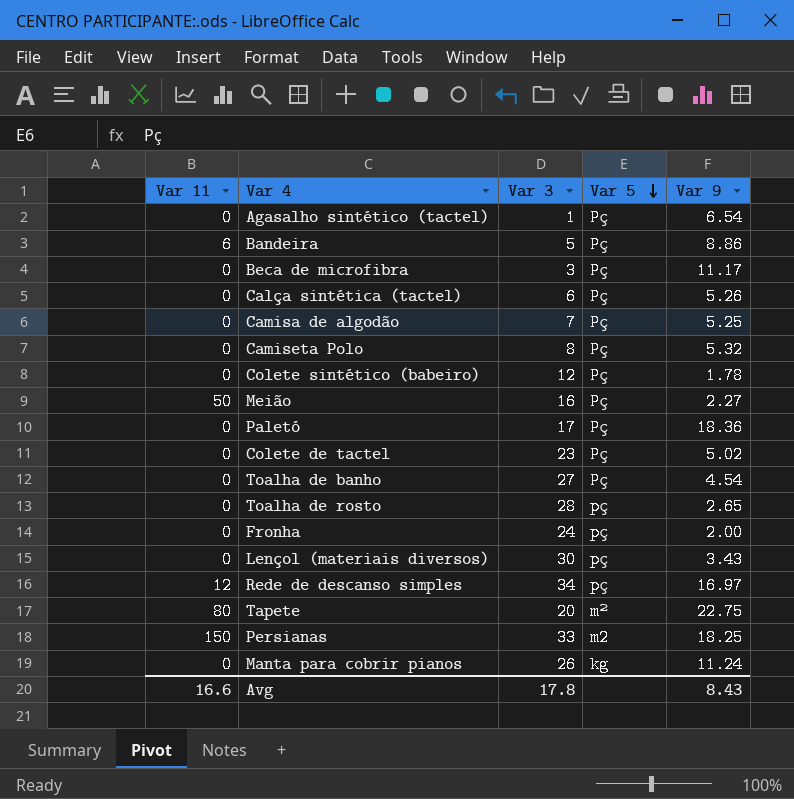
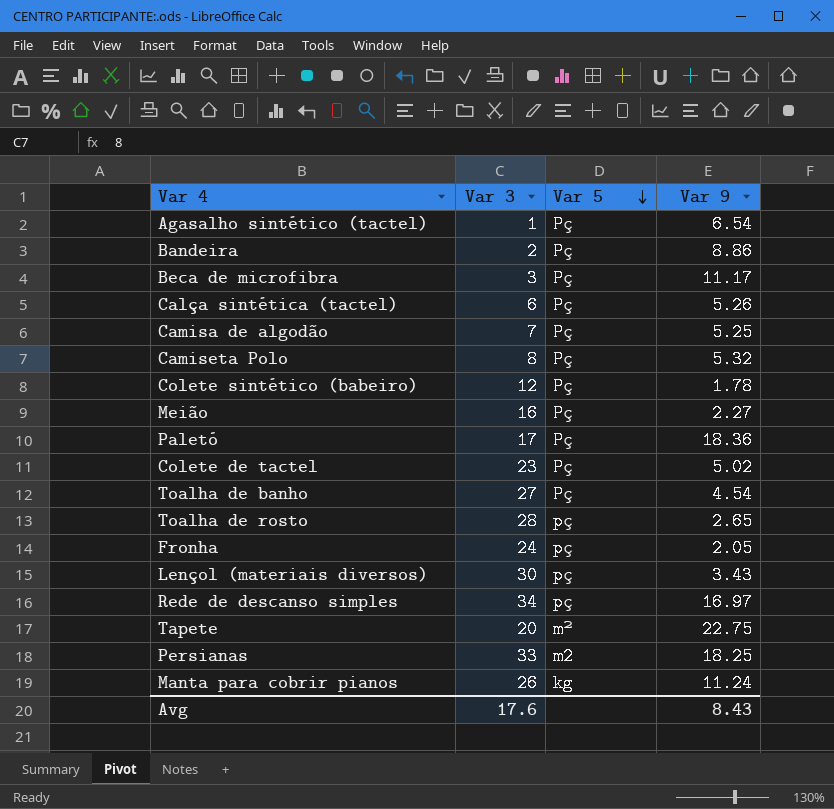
column Var 11 | position: 1 -> none
Bandeira | Var 3: 5 -> 2
Fronha | Var 9: 2.00 -> 2.05
Avg | Var 3: 17.8 -> 17.6

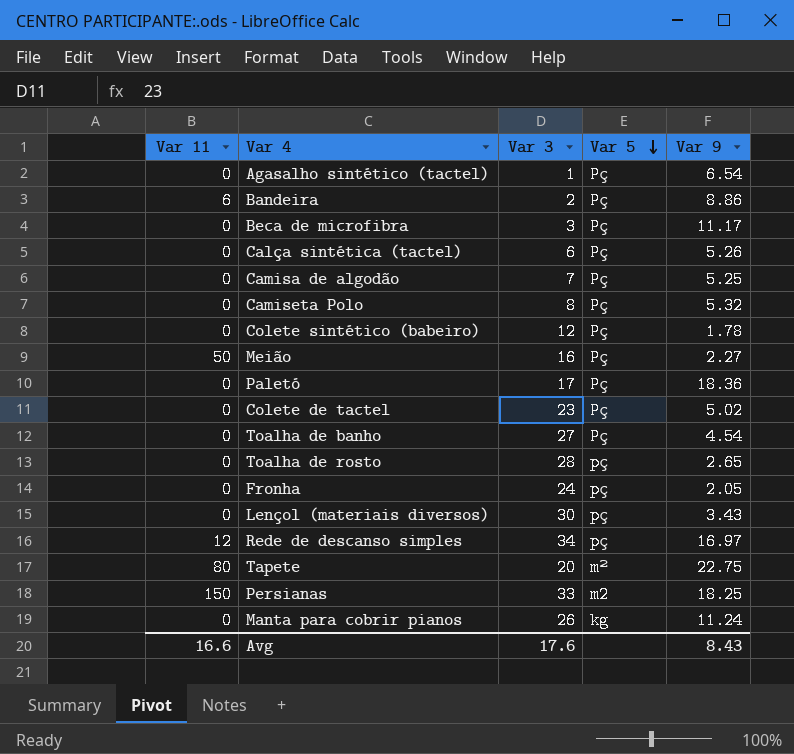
column Var 11 | position: none -> 1

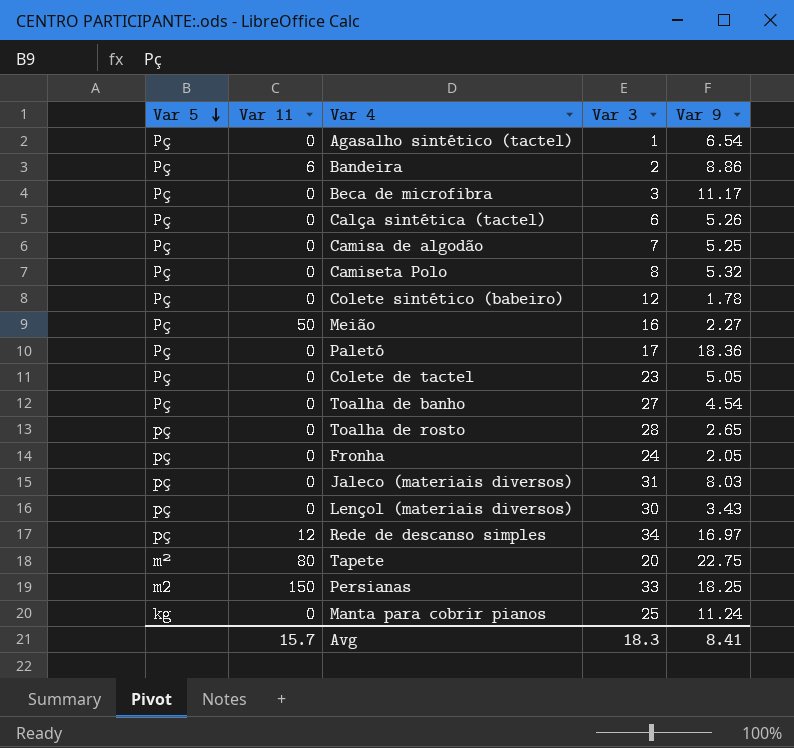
column Var 5 | position: 4 -> 1
Colete de tactel | Var 9: 5.02 -> 5.05
row Jaleco (materiais diversos): none -> pç | 0 | 31 | 8.03
Manta para cobrir pianos | Var 3: 26 -> 25
Avg | Var 11: 16.6 -> 15.7
Avg | Var 3: 17.6 -> 18.3
Avg | Var 9: 8.43 -> 8.41

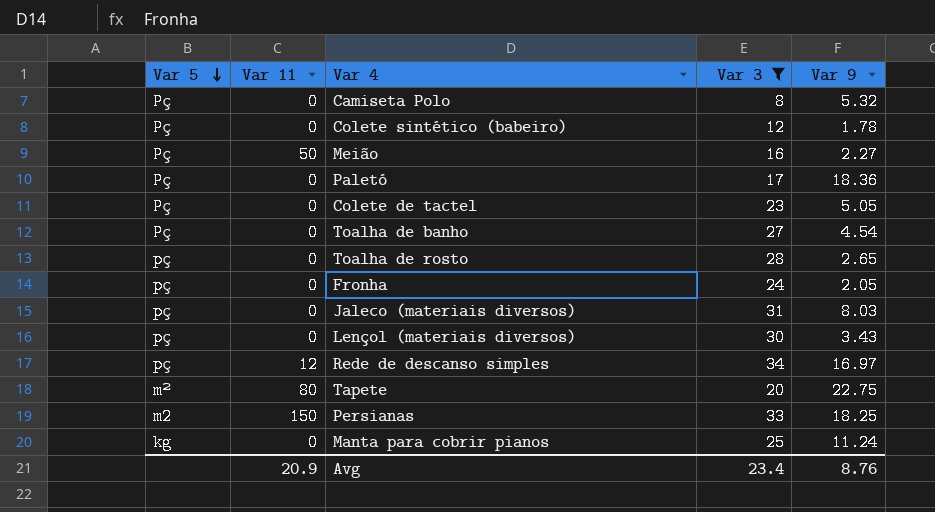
filter: none -> Var 3 >= 8
Avg | Var 11: 15.7 -> 20.9
Avg | Var 3: 18.3 -> 23.4
Avg | Var 9: 8.41 -> 8.76

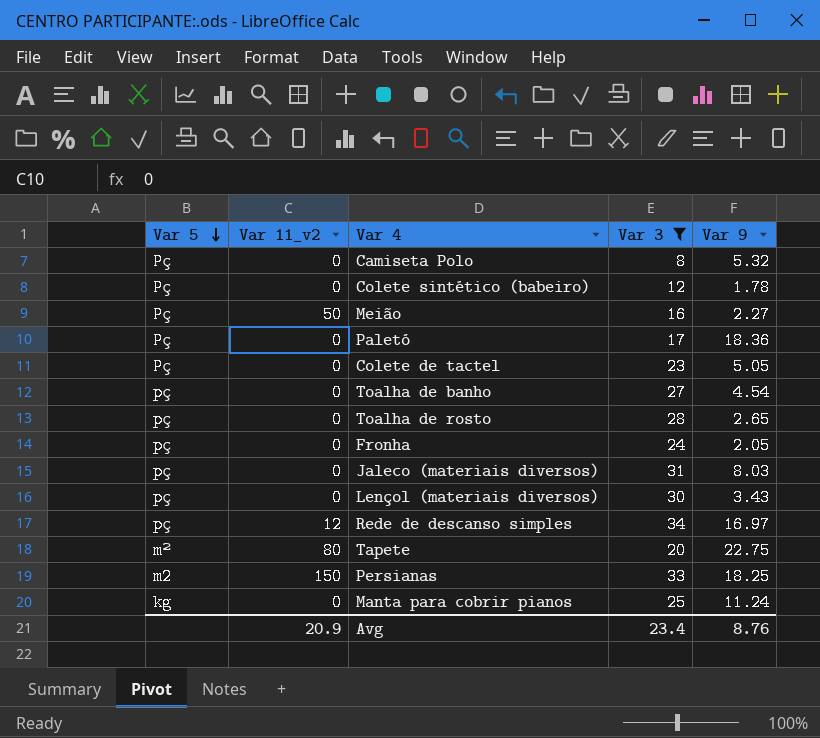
column name: Var 11 -> Var 11_v2
Toalha de banho | Var 5: Pç -> pç

